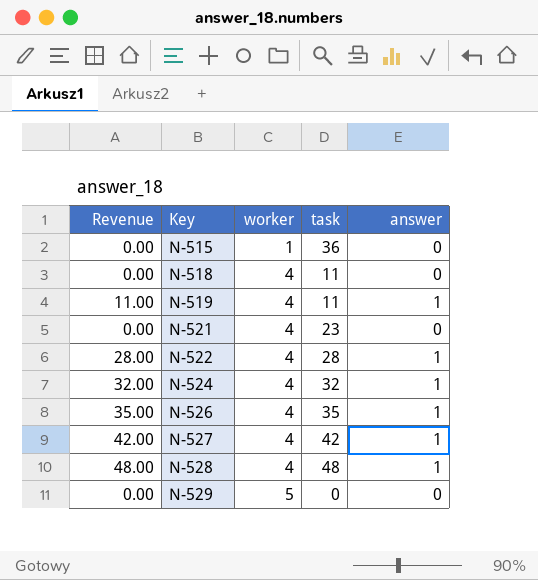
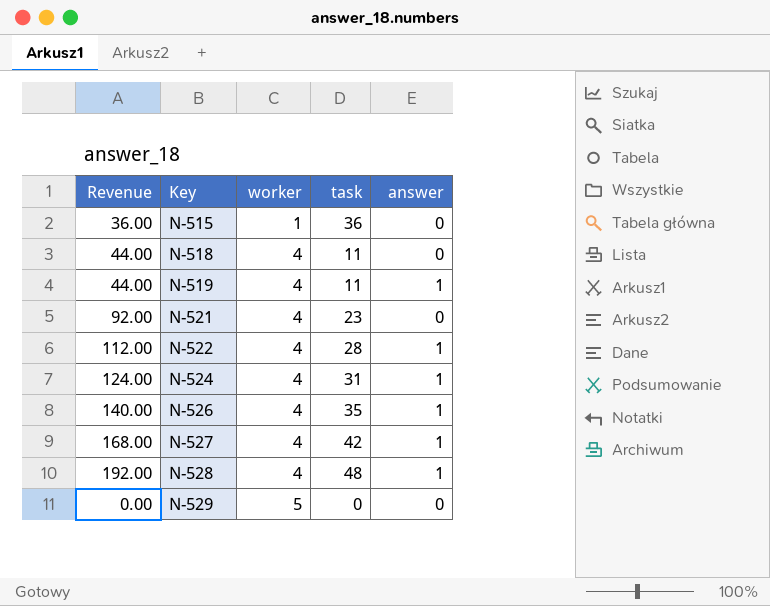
column Revenue | formula: [task] * [answer] -> [worker] * [task]
N-524 | task: 32 -> 31

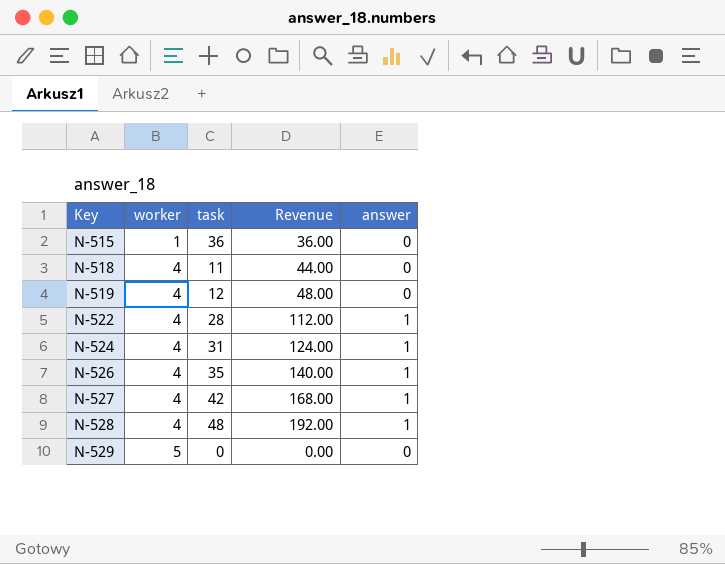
column Revenue | position: 1 -> 4
row N-521: 92.00 | 4 | 23 | 0 -> none
N-519 | task: 11 -> 12
N-519 | Revenue: 44.00 -> 48.00
N-519 | answer: 1 -> 0

